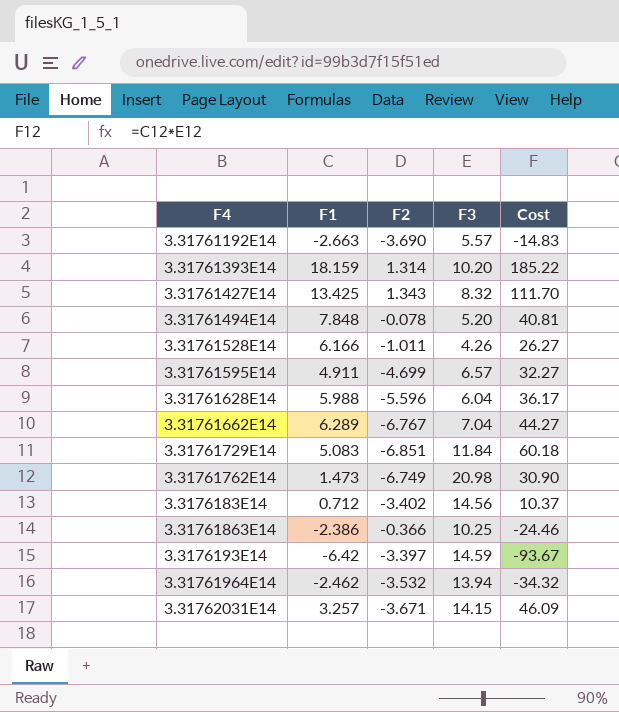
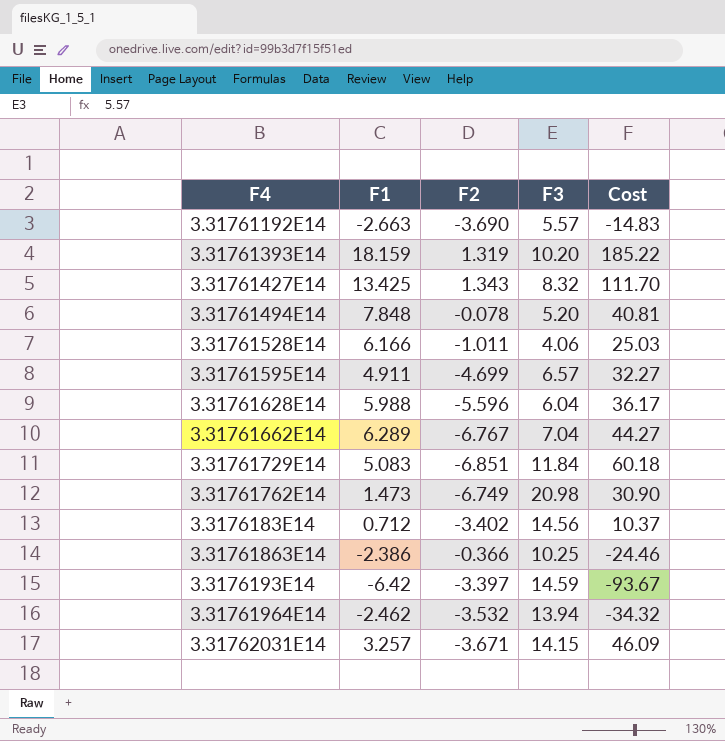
3.31761393E14 | F2: 1.314 -> 1.319
3.31761528E14 | F3: 4.26 -> 4.06
3.31761528E14 | Cost: 26.27 -> 25.03

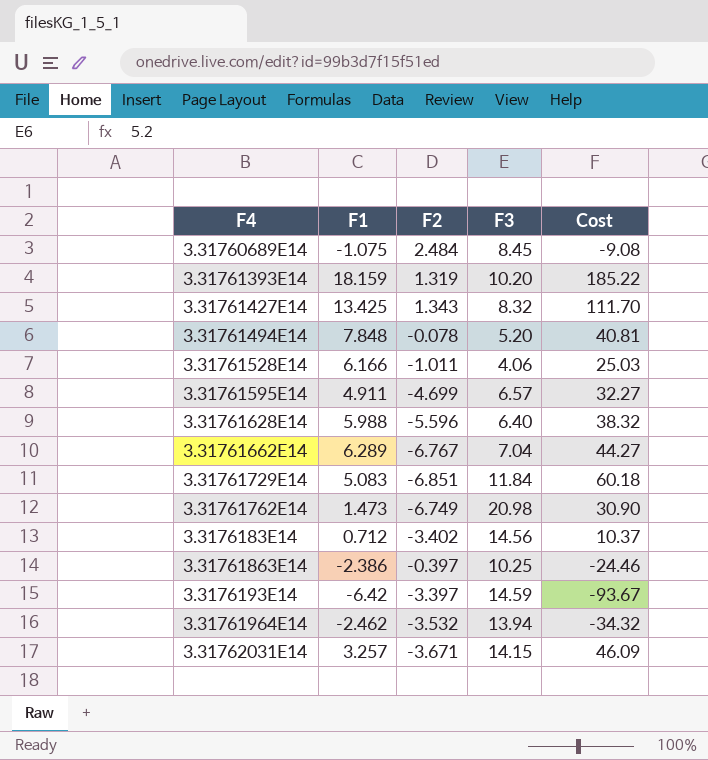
row 3.31761192E14: -2.663 | -3.690 | 5.57 | -14.83 -> none
row 3.31760689E14: none -> -1.075 | 2.484 | 8.45 | -9.08
3.31761628E14 | F3: 6.04 -> 6.40
3.31761628E14 | Cost: 36.17 -> 38.32
3.31761863E14 | F2: -0.366 -> -0.397

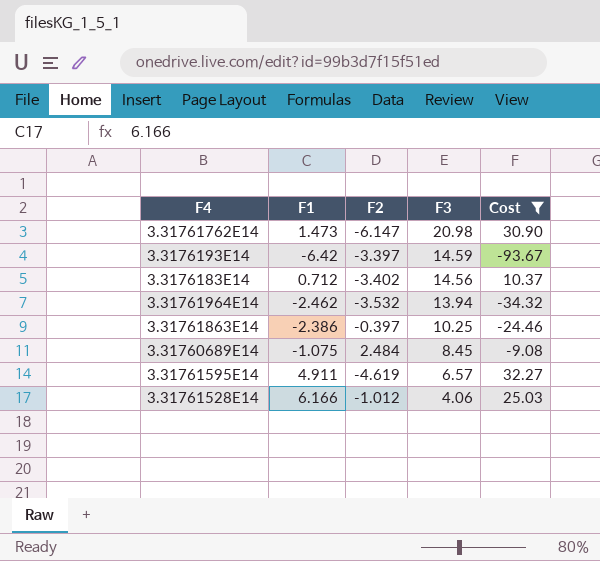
filter: none -> Cost <= 32.27
row order: none -> F3 descending
3.31761762E14 | F2: -6.749 -> -6.147
3.31761595E14 | F2: -4.699 -> -4.619
3.31761528E14 | F2: -1.011 -> -1.012

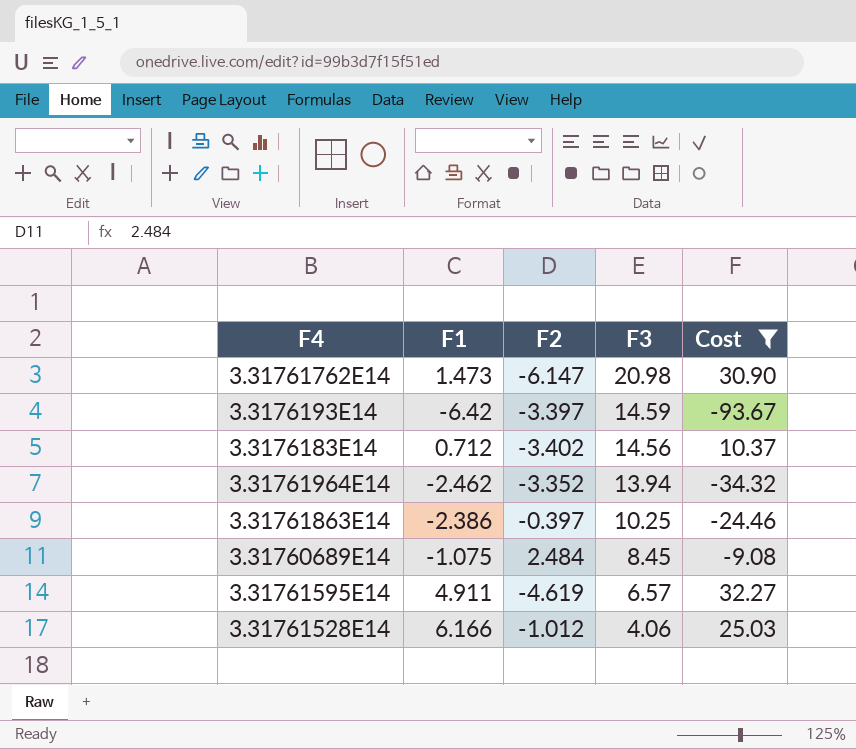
3.31761964E14 | F2: -3.532 -> -3.352

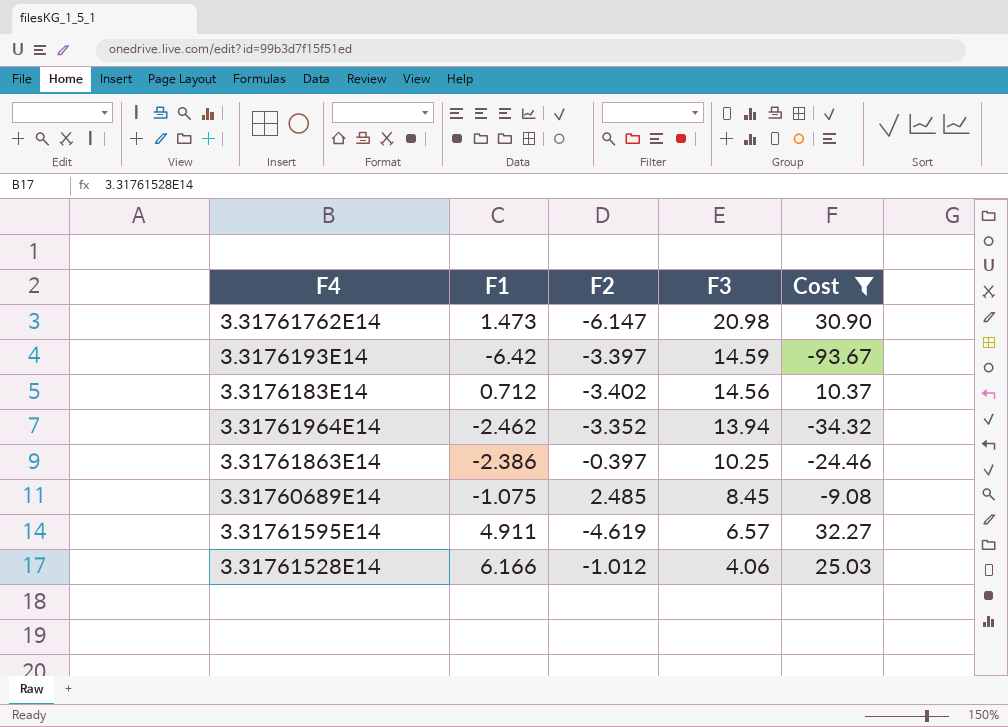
3.31760689E14 | F2: 2.484 -> 2.485

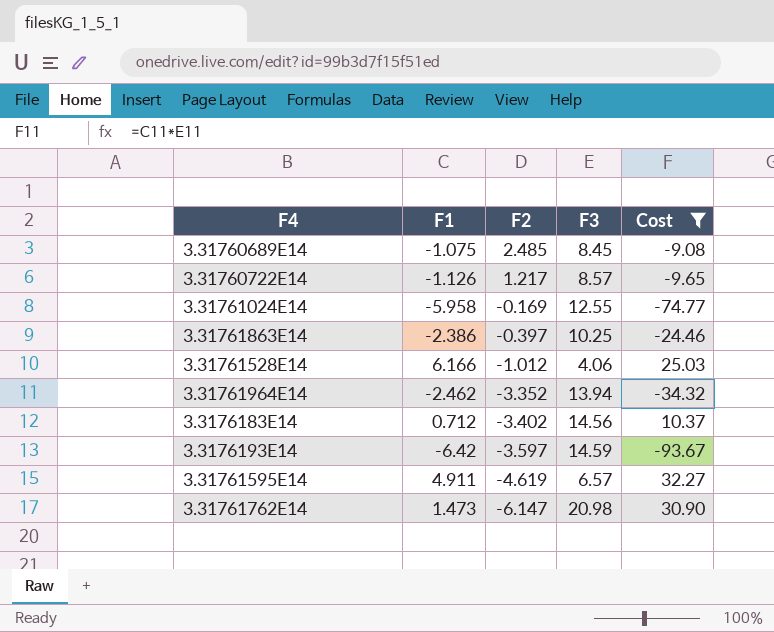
row order: F3 descending -> F2 descending
row 3.31760722E14: none -> -1.126 | 1.217 | 8.57 | -9.65
row 3.31761024E14: none -> -5.958 | -0.169 | 12.55 | -74.77
3.3176193E14 | F2: -3.397 -> -3.597

